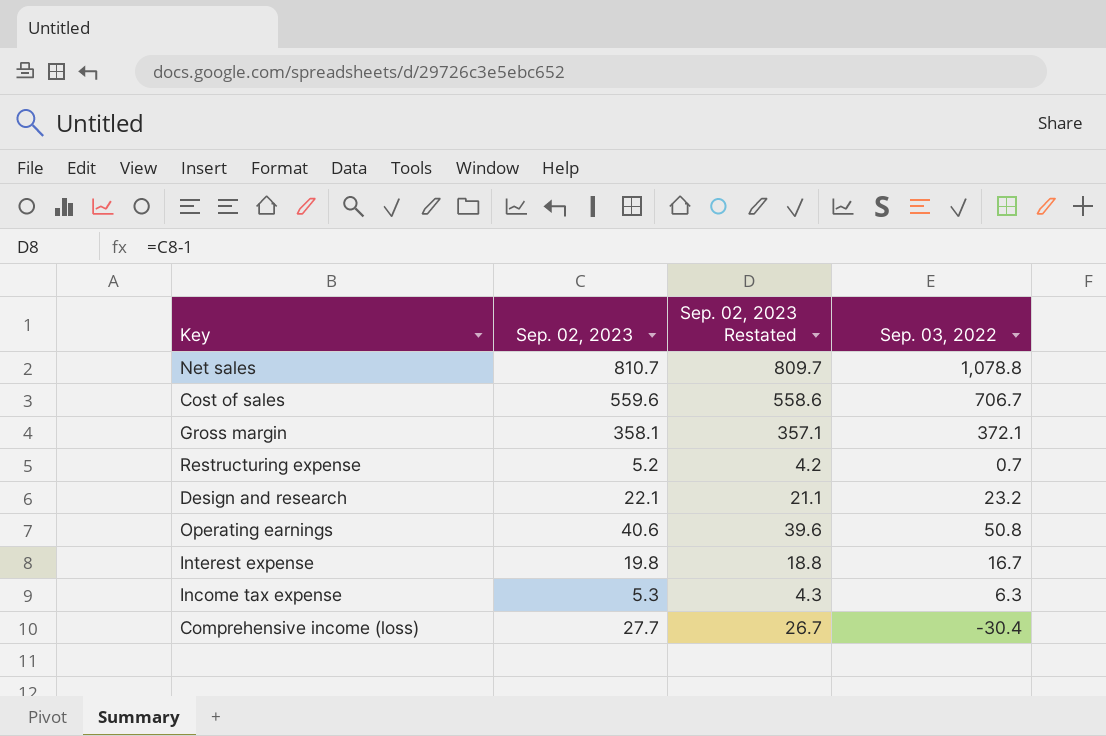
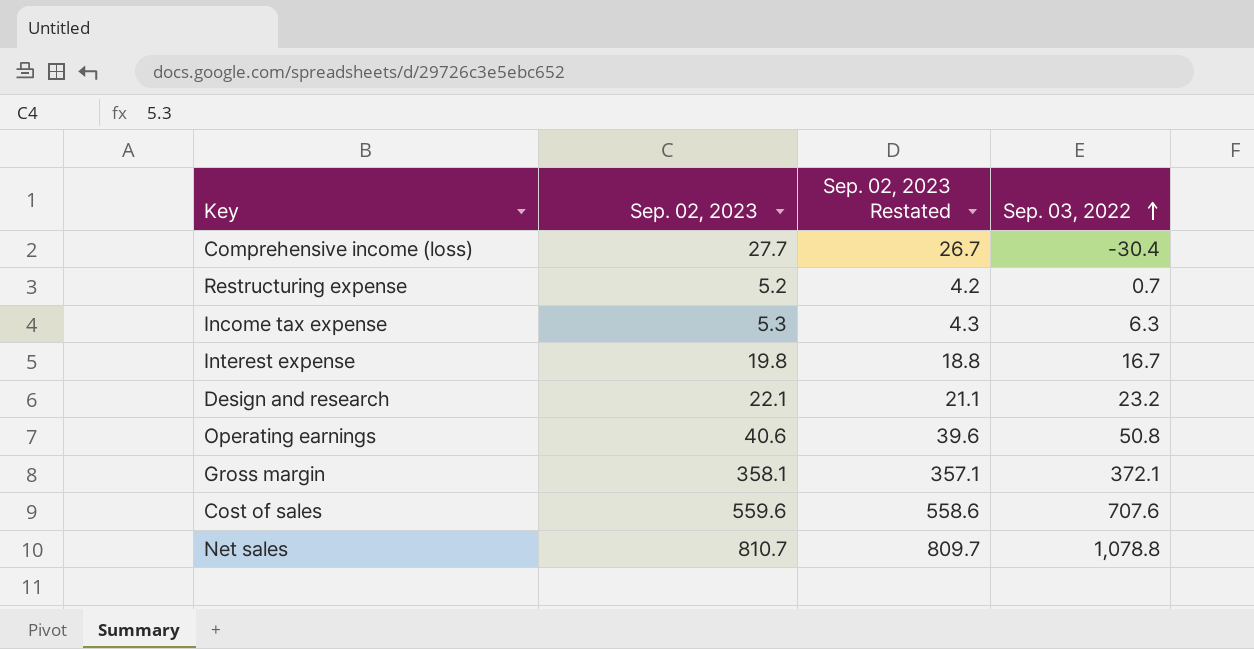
row order: none -> Sep. 03, 2022 ascending
Cost of sales | Sep. 03, 2022: 706.7 -> 707.6

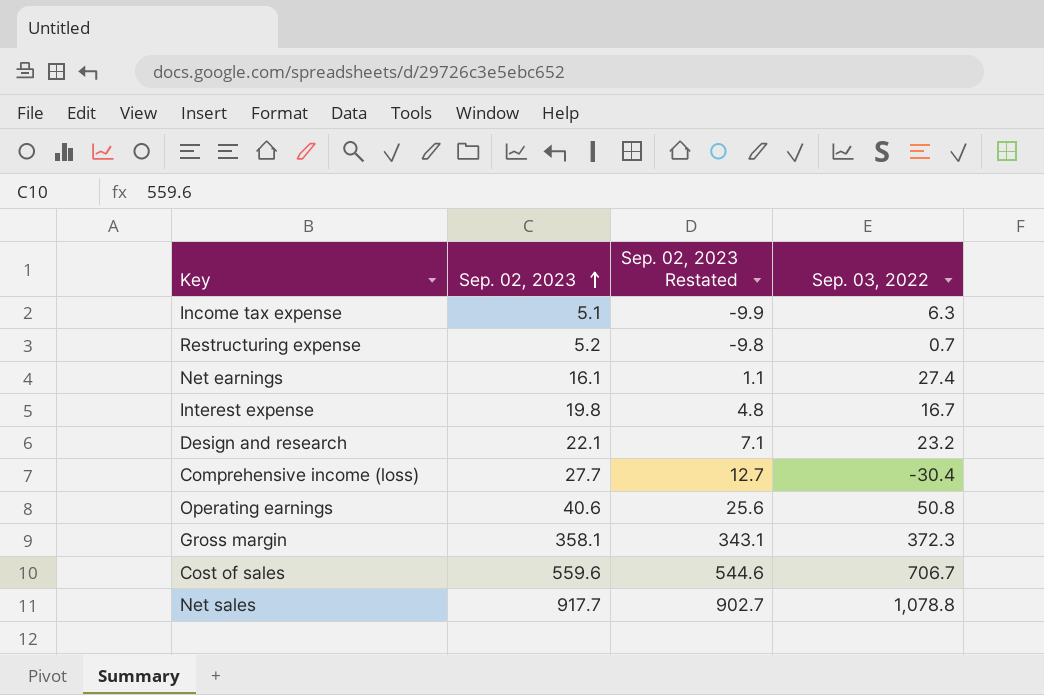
row order: Sep. 03, 2022 ascending -> Sep. 02, 2023 ascending
column Sep. 02, 2023 Restated | formula: [Sep. 02, 2023] - 1 -> [Sep. 02, 2023] - 15
Income tax expense | Sep. 02, 2023: 5.3 -> 5.1
row Net earnings: none -> 16.1 | 1.1 | 27.4
Gross margin | Sep. 03, 2022: 372.1 -> 372.3
Cost of sales | Sep. 03, 2022: 707.6 -> 706.7
Net sales | Sep. 02, 2023: 810.7 -> 917.7

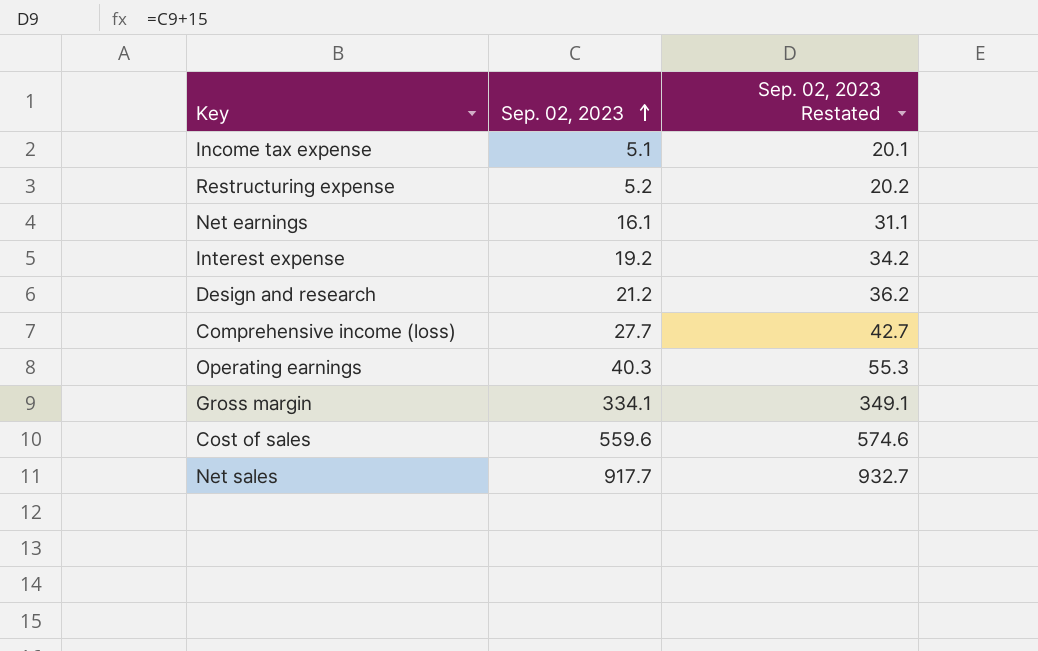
column Sep. 03, 2022 | position: 4 -> none
column Sep. 02, 2023 Restated | formula: [Sep. 02, 2023] - 15 -> [Sep. 02, 2023] + 15
Interest expense | Sep. 02, 2023: 19.8 -> 19.2
Design and research | Sep. 02, 2023: 22.1 -> 21.2
Operating earnings | Sep. 02, 2023: 40.6 -> 40.3
Gross margin | Sep. 02, 2023: 358.1 -> 334.1

